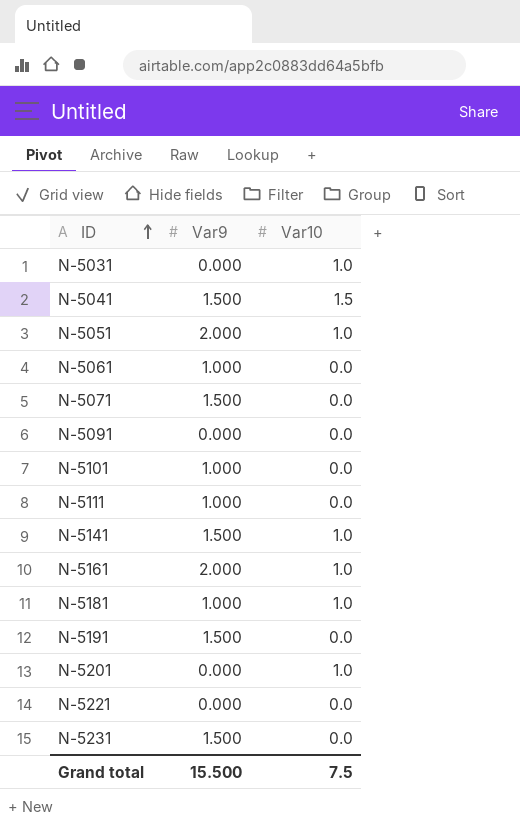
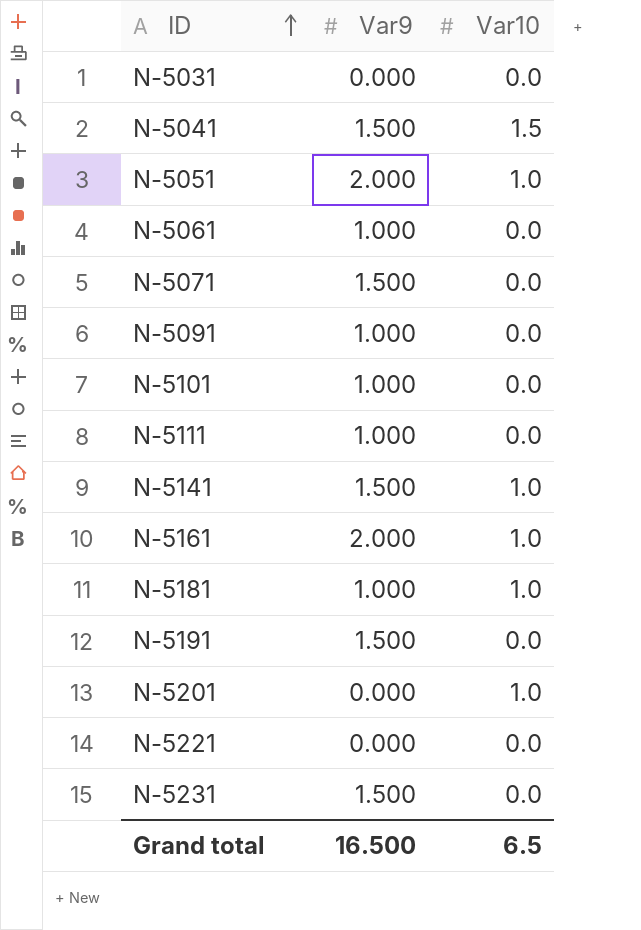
N-5031 | Var10: 1.0 -> 0.0
N-5091 | Var9: 0.000 -> 1.000
Grand total | Var9: 15.500 -> 16.500
Grand total | Var10: 7.5 -> 6.5

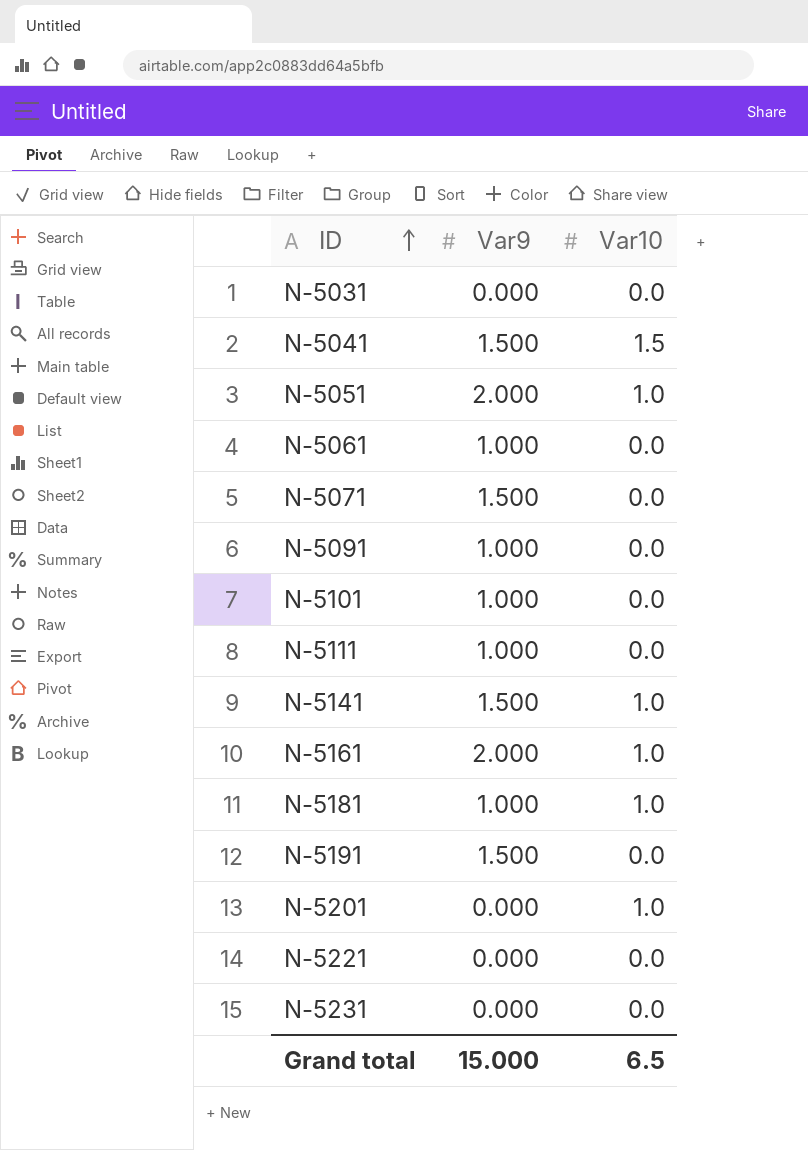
N-5231 | Var9: 1.500 -> 0.000
Grand total | Var9: 16.500 -> 15.000

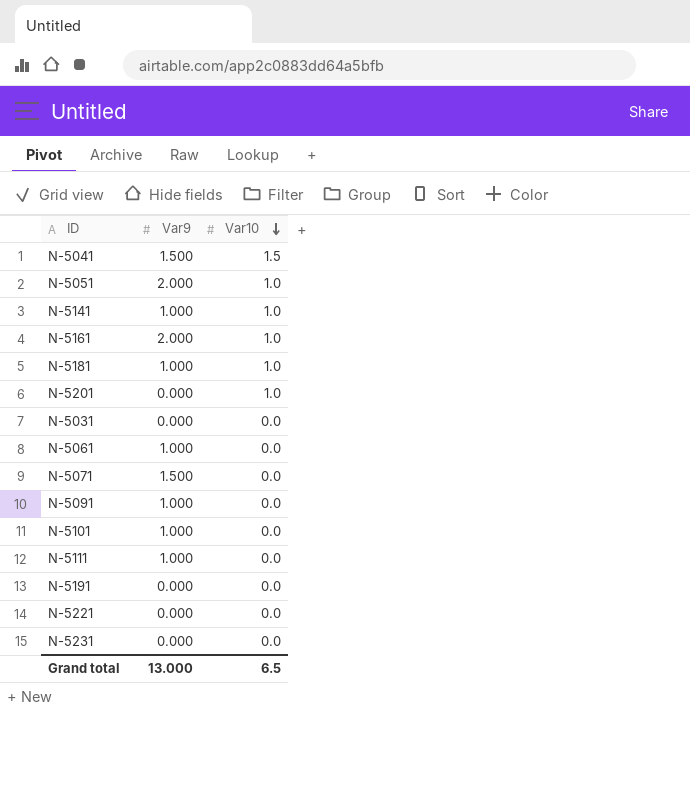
row order: ID ascending -> Var10 descending
N-5141 | Var9: 1.500 -> 1.000
N-5191 | Var9: 1.500 -> 0.000
Grand total | Var9: 15.000 -> 13.000

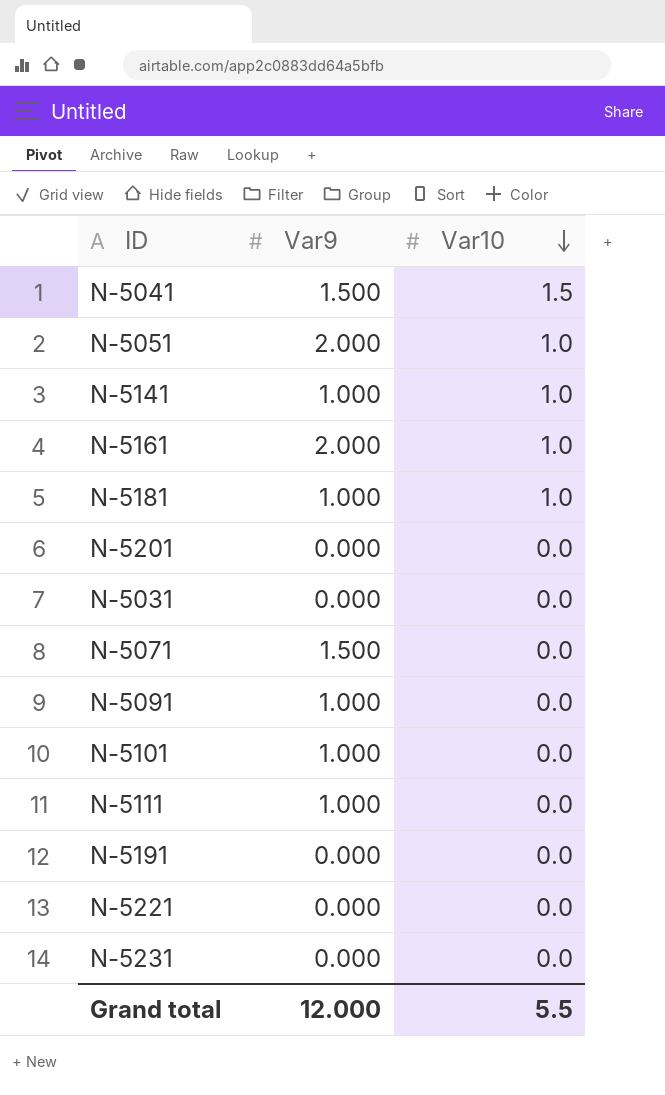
row N-5061: 1.000 | 0.0 -> none
N-5201 | Var10: 1.0 -> 0.0
Grand total | Var9: 13.000 -> 12.000
Grand total | Var10: 6.5 -> 5.5

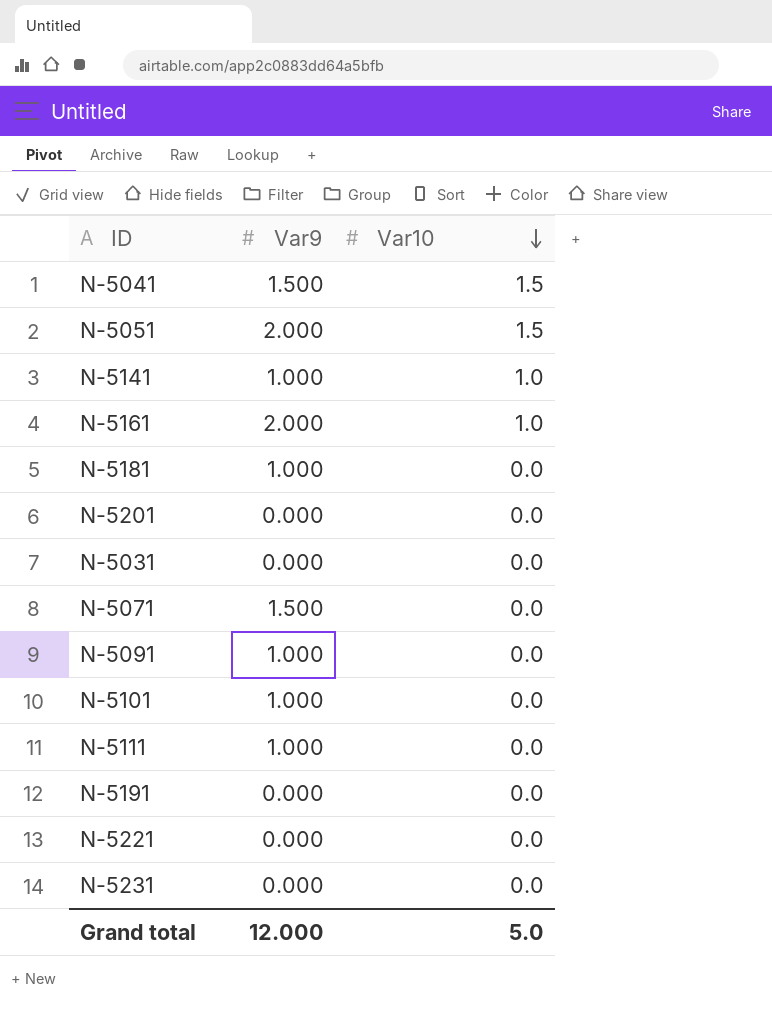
N-5051 | Var10: 1.0 -> 1.5
N-5181 | Var10: 1.0 -> 0.0
Grand total | Var10: 5.5 -> 5.0

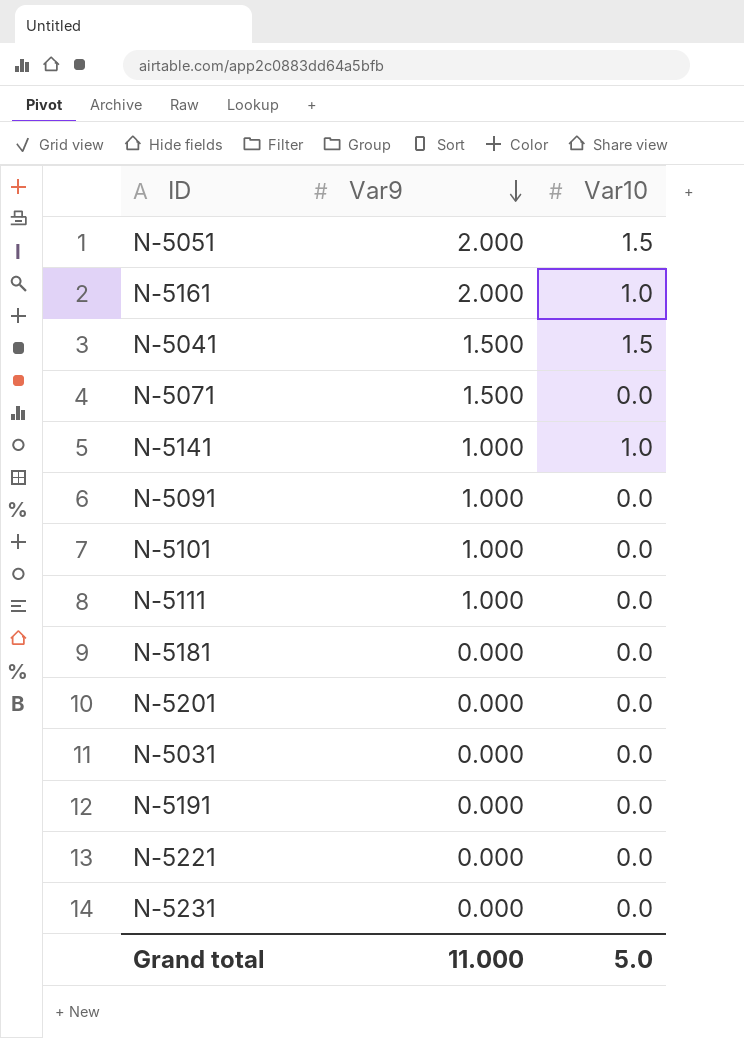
row order: Var10 descending -> Var9 descending
N-5181 | Var9: 1.000 -> 0.000
Grand total | Var9: 12.000 -> 11.000

